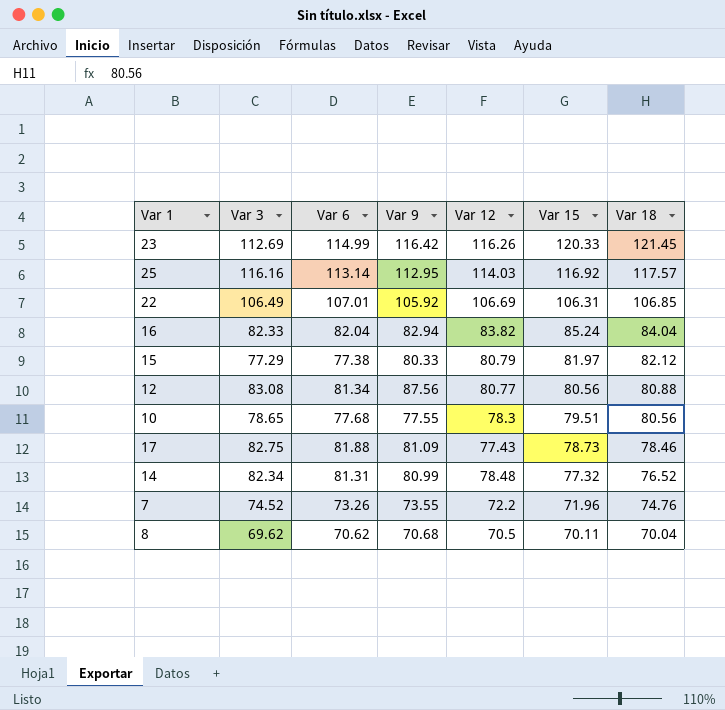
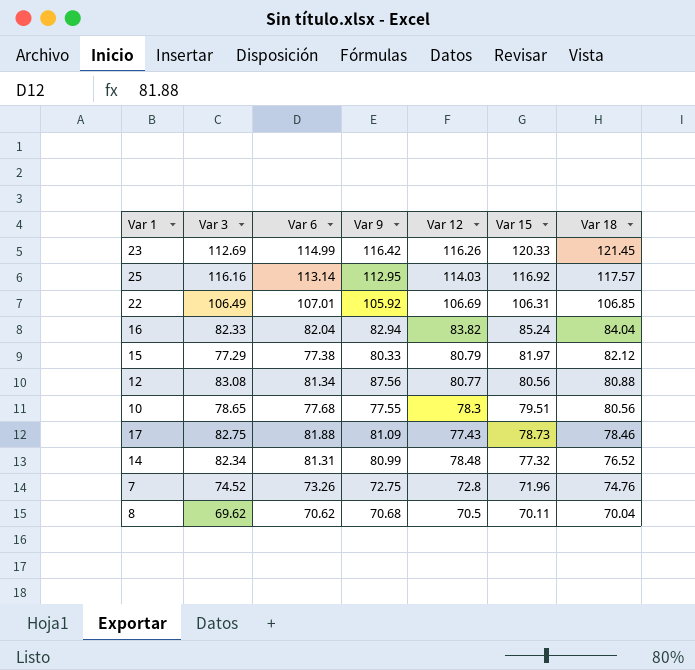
7 | Var 9: 73.55 -> 72.75
7 | Var 12: 72.2 -> 72.8

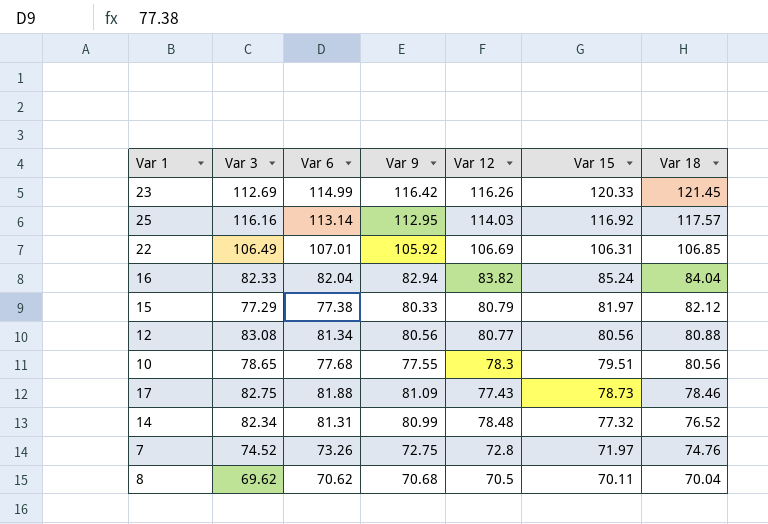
12 | Var 9: 87.56 -> 80.56
7 | Var 15: 71.96 -> 71.97

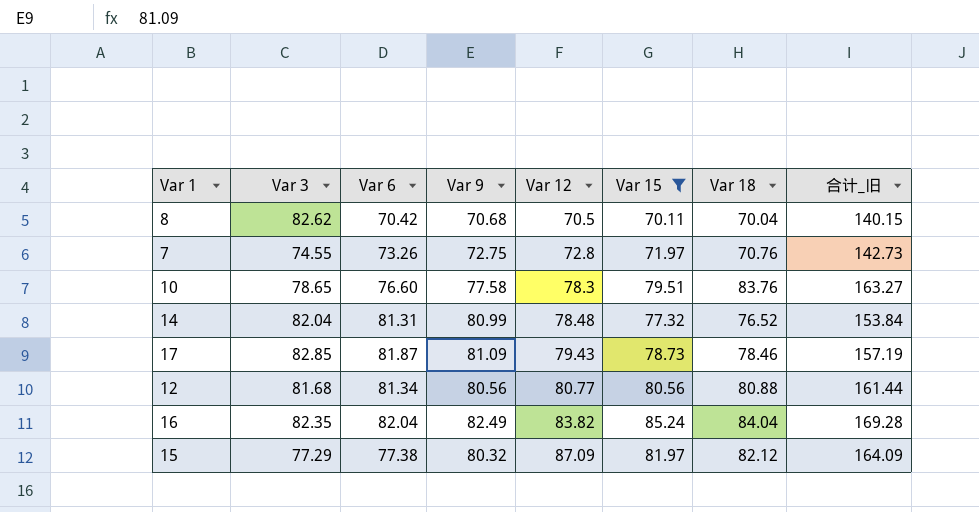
filter: none -> Var 15 <= 85.24
row order: Var 15 descending -> Var 12 ascending
column 合计_旧 | formula: none -> [Var 15] + [Var 18]
8 | Var 3: 69.62 -> 82.62
8 | Var 6: 70.62 -> 70.42
7 | Var 3: 74.52 -> 74.55
7 | Var 18: 74.76 -> 70.76
10 | Var 6: 77.68 -> 76.60
10 | Var 9: 77.55 -> 77.58
10 | Var 18: 80.56 -> 83.76
14 | Var 3: 82.34 -> 82.04
17 | Var 3: 82.75 -> 82.85
17 | Var 6: 81.88 -> 81.87
17 | Var 12: 77.43 -> 79.43
12 | Var 3: 83.08 -> 81.68
16 | Var 3: 82.33 -> 82.35
16 | Var 9: 82.94 -> 82.49
15 | Var 9: 80.33 -> 80.32
15 | Var 12: 80.79 -> 87.09

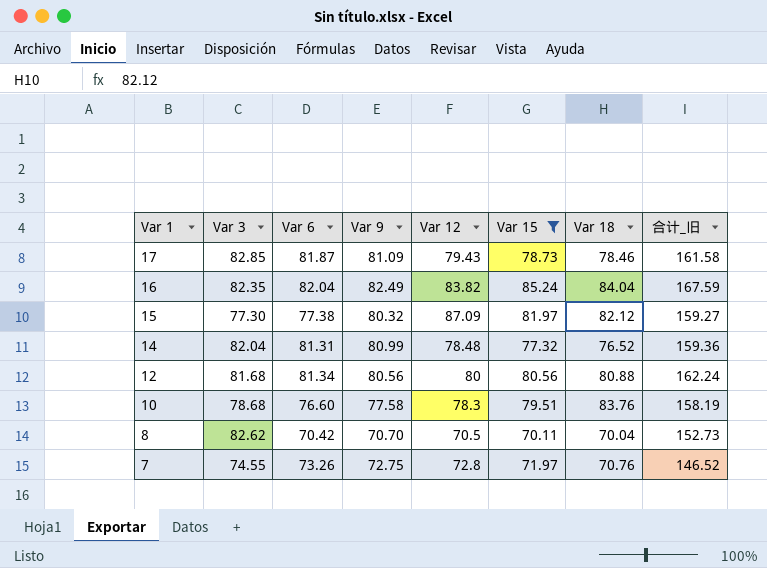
row order: Var 12 ascending -> Var 1 descending
column 合计_旧 | formula: [Var 15] + [Var 18] -> [Var 3] + [Var 15]
15 | Var 3: 77.29 -> 77.30
12 | Var 12: 80.77 -> 80
10 | Var 3: 78.65 -> 78.68
8 | Var 9: 70.68 -> 70.70

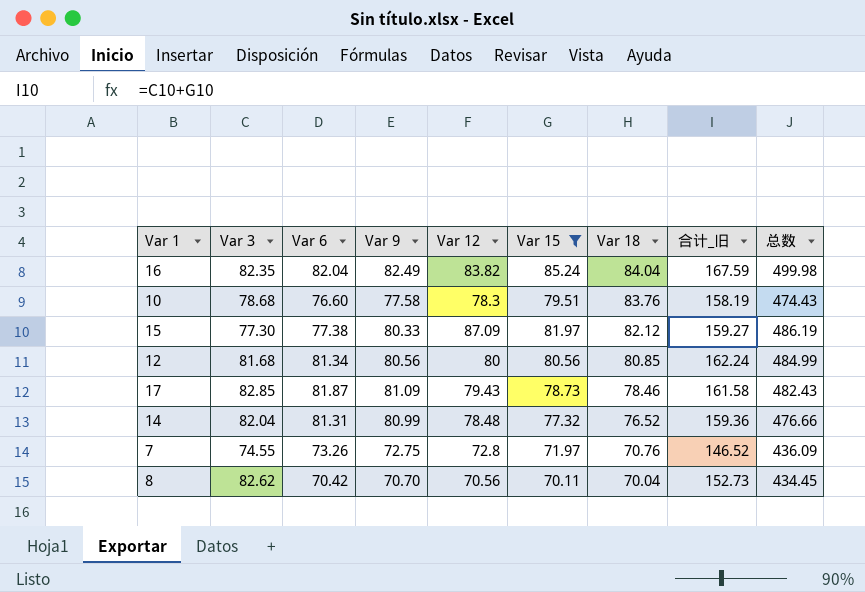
row order: Var 1 descending -> Var 18 descending
column 总数 | formula: none -> [Var 3] + [Var 6] + [Var 9] + [Var 12] + [Var 15] + [Var 18]
15 | Var 9: 80.32 -> 80.33
12 | Var 18: 80.88 -> 80.85
8 | Var 12: 70.5 -> 70.56

